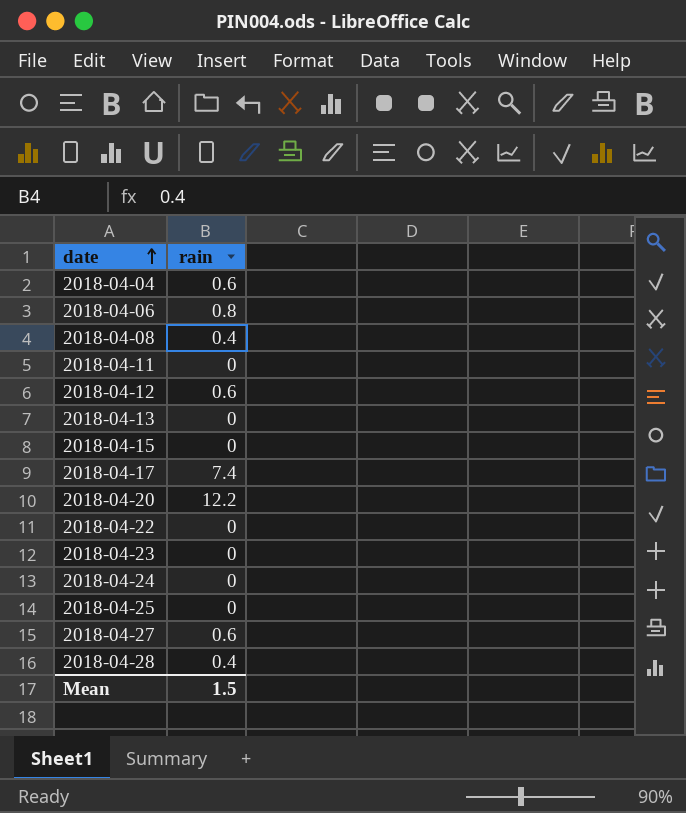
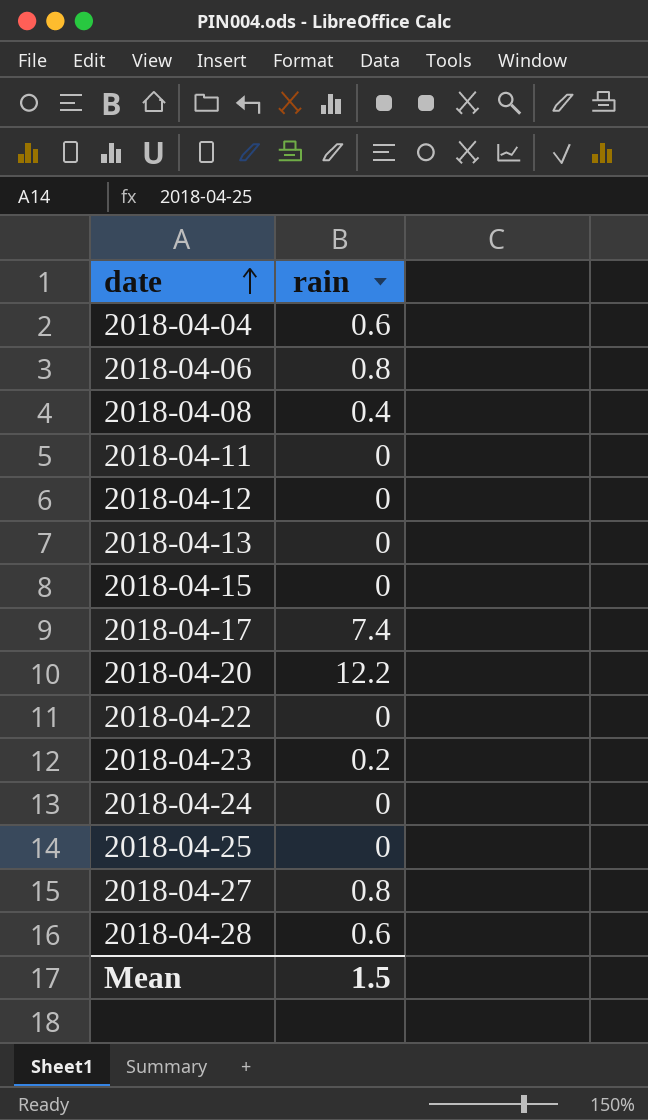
2018-04-12 | rain: 0.6 -> 0
2018-04-23 | rain: 0 -> 0.2
2018-04-27 | rain: 0.6 -> 0.8
2018-04-28 | rain: 0.4 -> 0.6

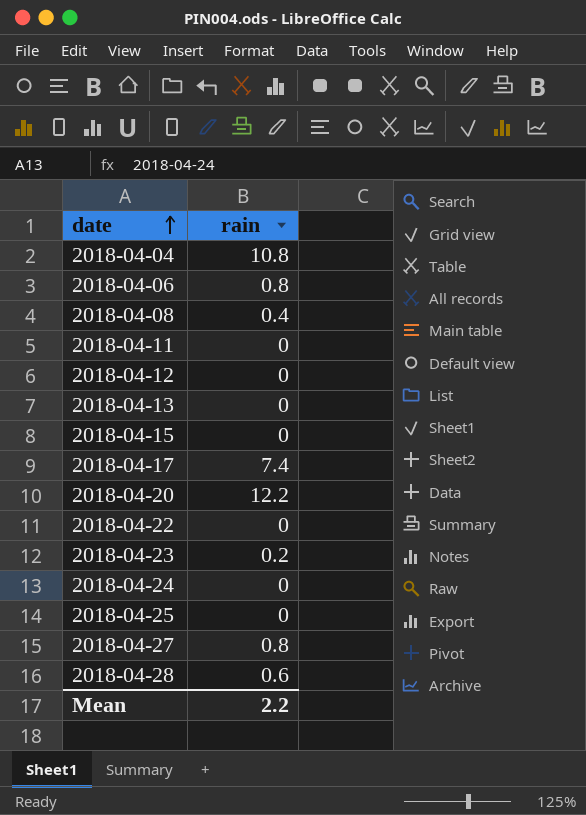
2018-04-04 | rain: 0.6 -> 10.8
Mean | rain: 1.5 -> 2.2

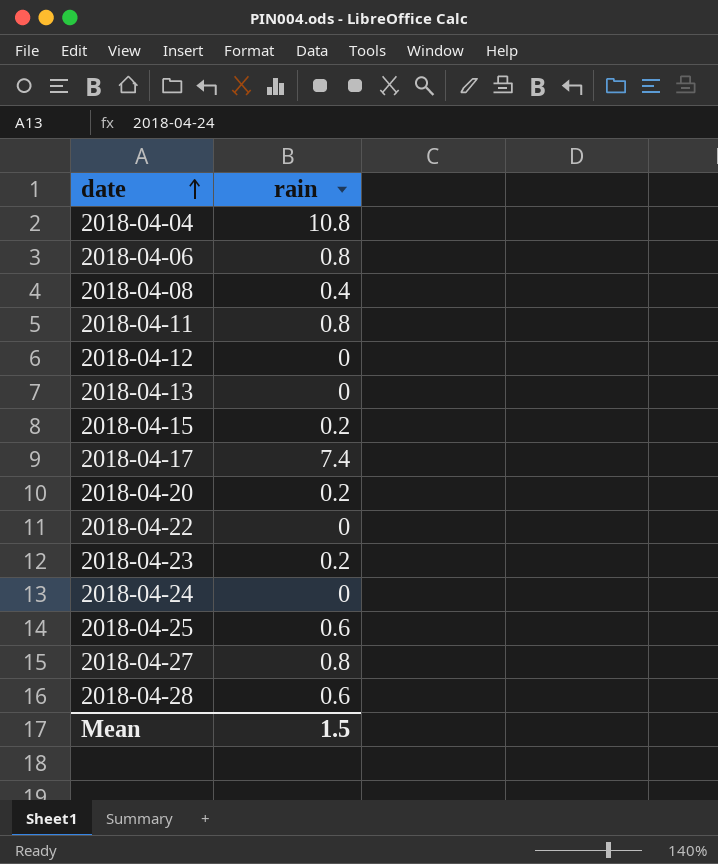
2018-04-11 | rain: 0 -> 0.8
2018-04-15 | rain: 0 -> 0.2
2018-04-20 | rain: 12.2 -> 0.2
2018-04-25 | rain: 0 -> 0.6
Mean | rain: 2.2 -> 1.5

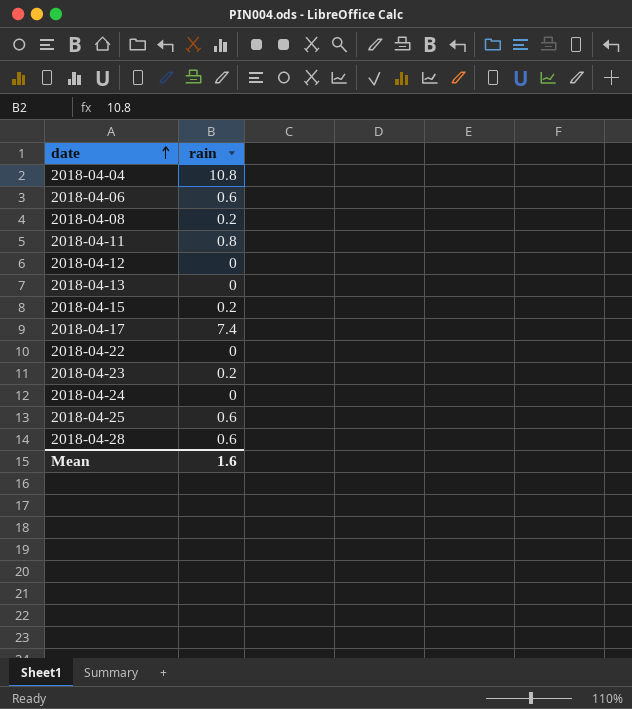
row 2018-04-20: 0.2 -> none
row 2018-04-27: 0.8 -> none
2018-04-06 | rain: 0.8 -> 0.6
2018-04-08 | rain: 0.4 -> 0.2
Mean | rain: 1.5 -> 1.6

